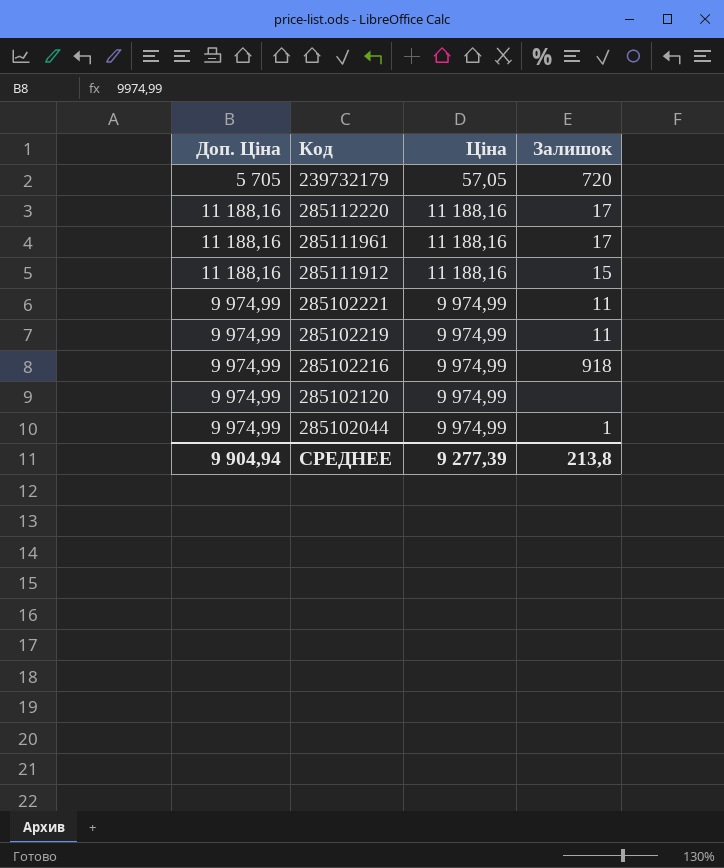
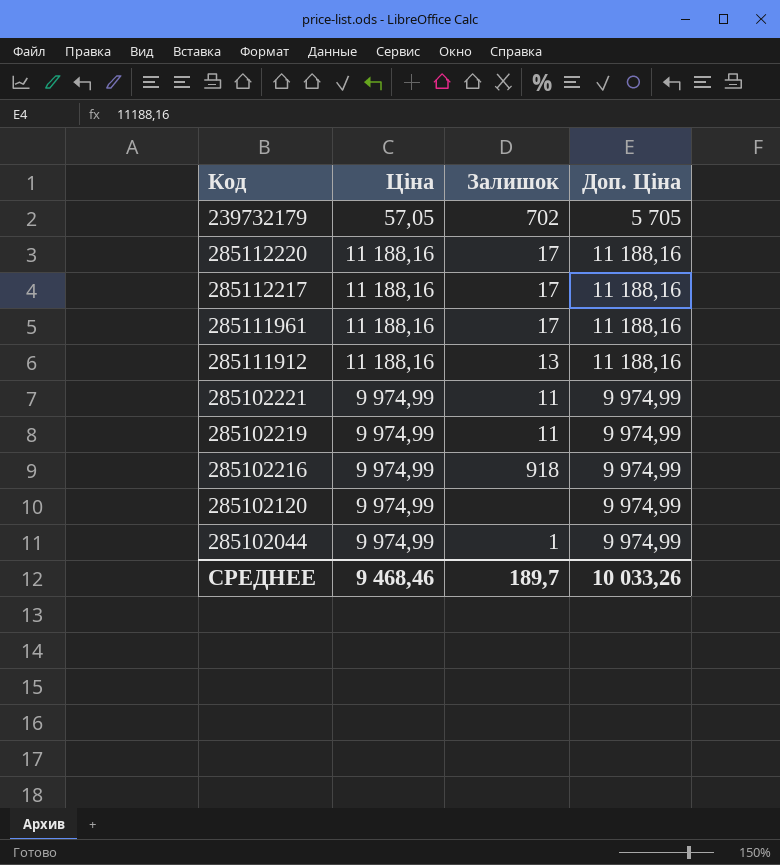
column Доп. Ціна | position: 1 -> 4
239732179 | Залишок: 720 -> 702
row 285112217: none -> 11 188,16 | 17 | 11 188,16
285111912 | Залишок: 15 -> 13
СРЕДНЕЕ | Ціна: 9 277,39 -> 9 468,46
СРЕДНЕЕ | Залишок: 213,8 -> 189,7
СРЕДНЕЕ | Доп. Ціна: 9 904,94 -> 10 033,26

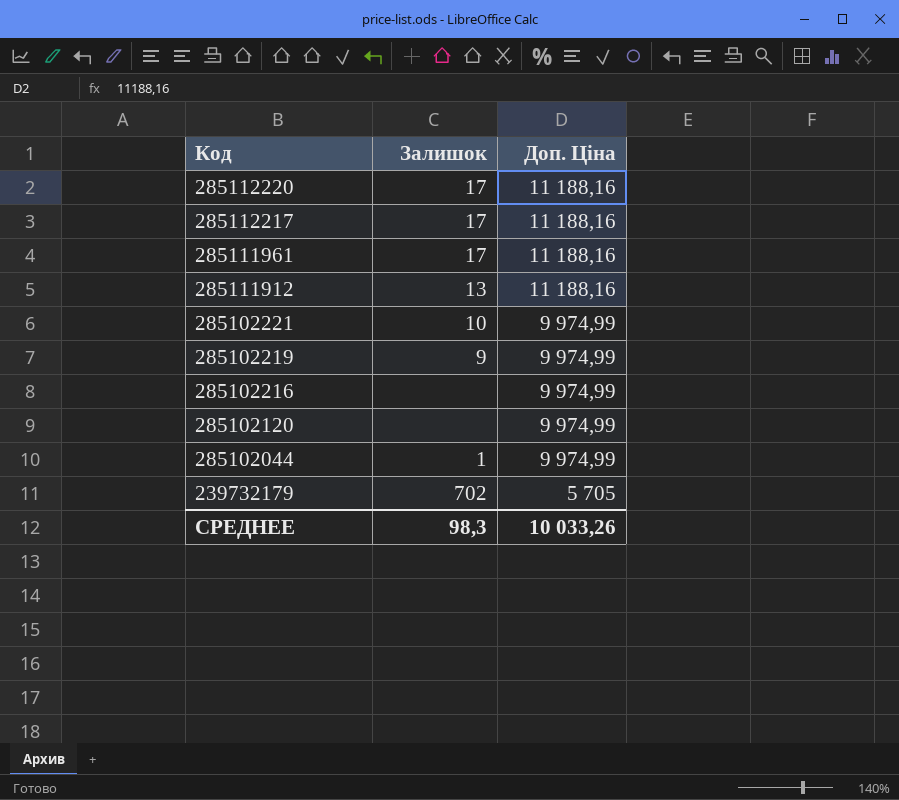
row order: none -> Код descending
column Ціна | position: 2 -> none
285102221 | Залишок: 11 -> 10
285102219 | Залишок: 11 -> 9
285102216 | Залишок: 918 -> none
СРЕДНЕЕ | Залишок: 189,7 -> 98,3

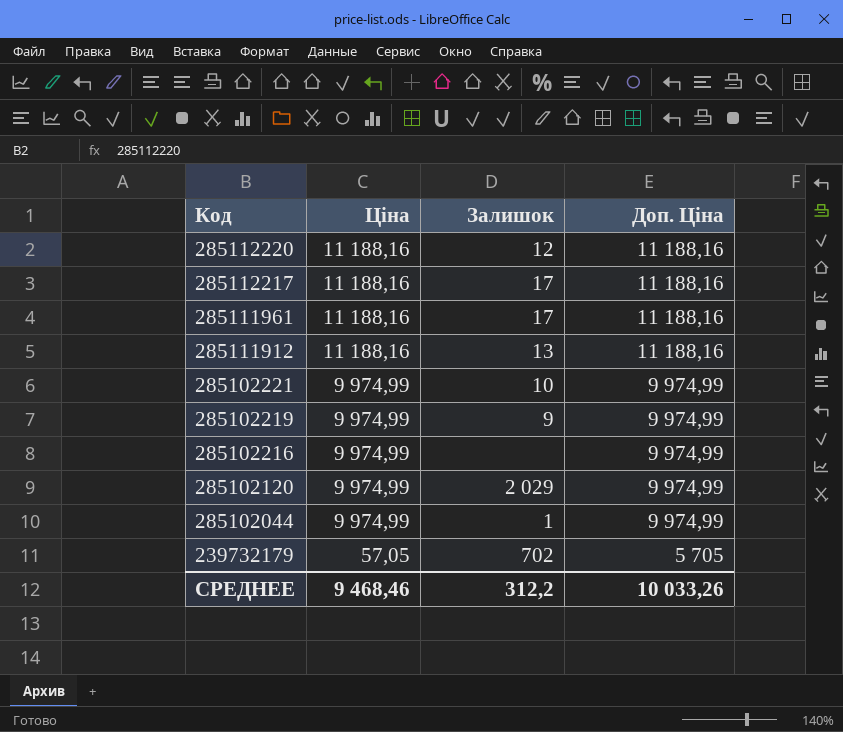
column Ціна | position: none -> 2
285112220 | Залишок: 17 -> 12
285102120 | Залишок: none -> 2 029
СРЕДНЕЕ | Залишок: 98,3 -> 312,2

